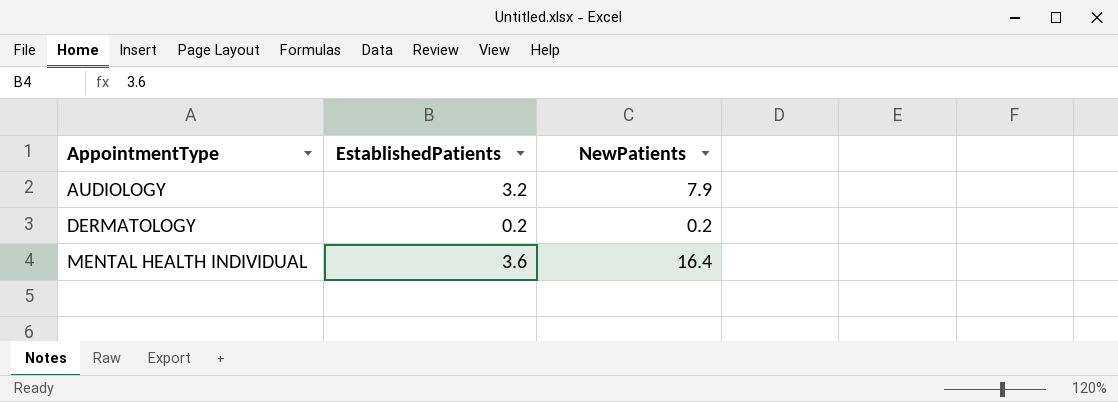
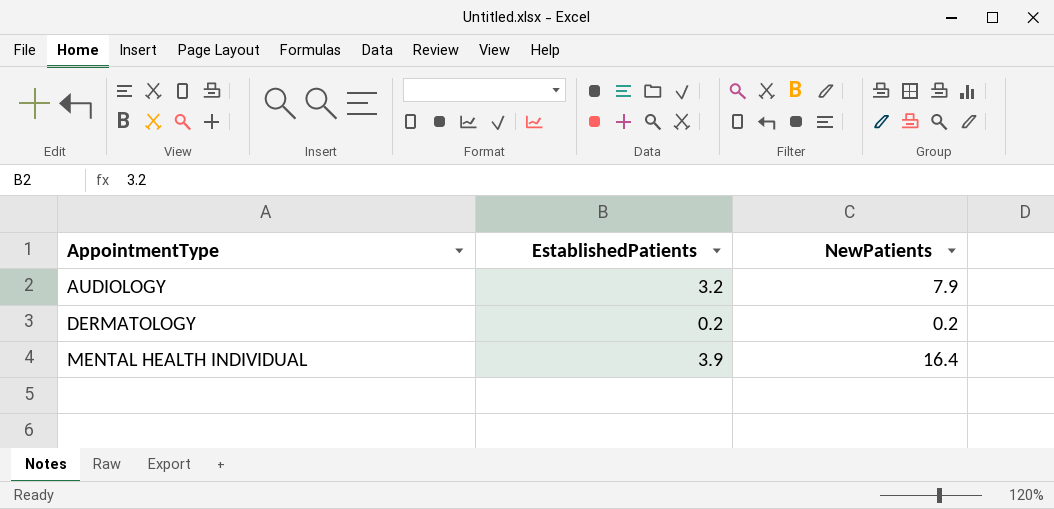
MENTAL HEALTH INDIVIDUAL | EstablishedPatients: 3.6 -> 3.9

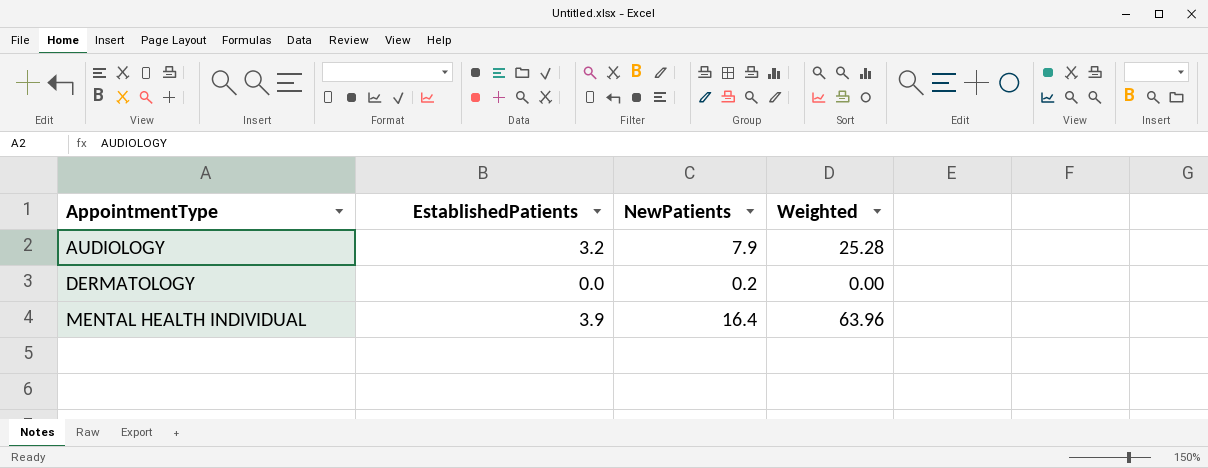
column Weighted | formula: none -> [EstablishedPatients] * [NewPatients]
DERMATOLOGY | EstablishedPatients: 0.2 -> 0.0

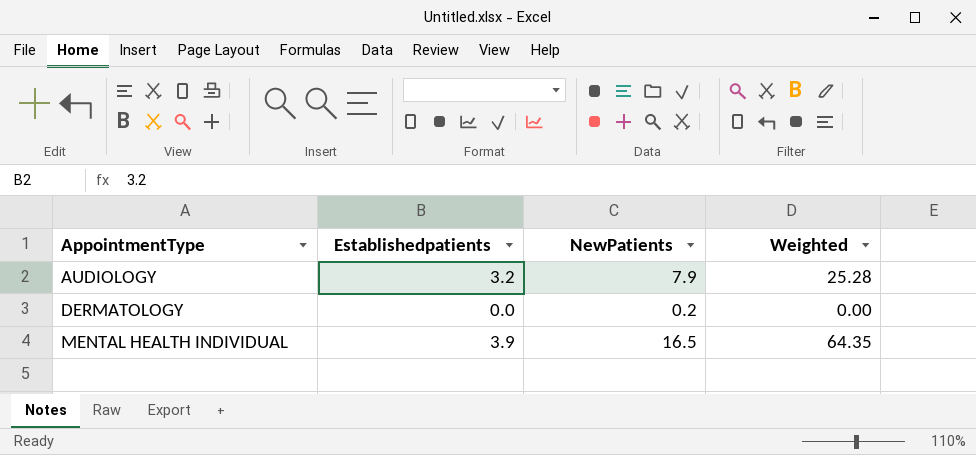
column name: EstablishedPatients -> Establishedpatients
MENTAL HEALTH INDIVIDUAL | NewPatients: 16.4 -> 16.5
MENTAL HEALTH INDIVIDUAL | Weighted: 63.96 -> 64.35

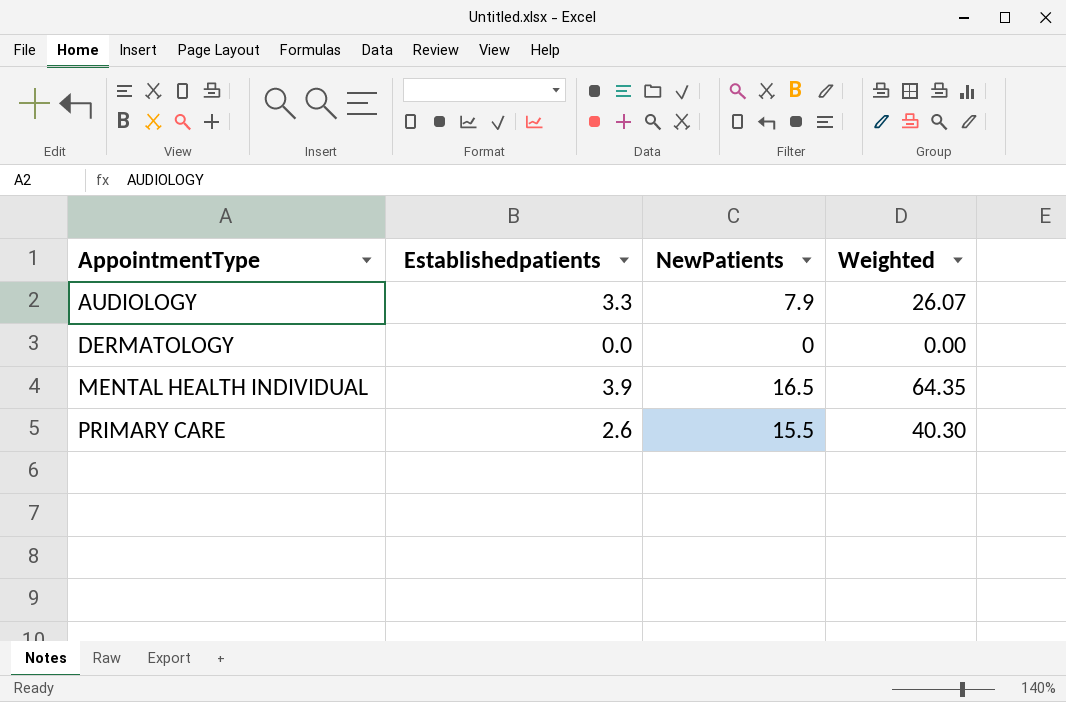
AUDIOLOGY | Establishedpatients: 3.2 -> 3.3
AUDIOLOGY | Weighted: 25.28 -> 26.07
DERMATOLOGY | NewPatients: 0.2 -> 0
row PRIMARY CARE: none -> 2.6 | 15.5 | 40.30

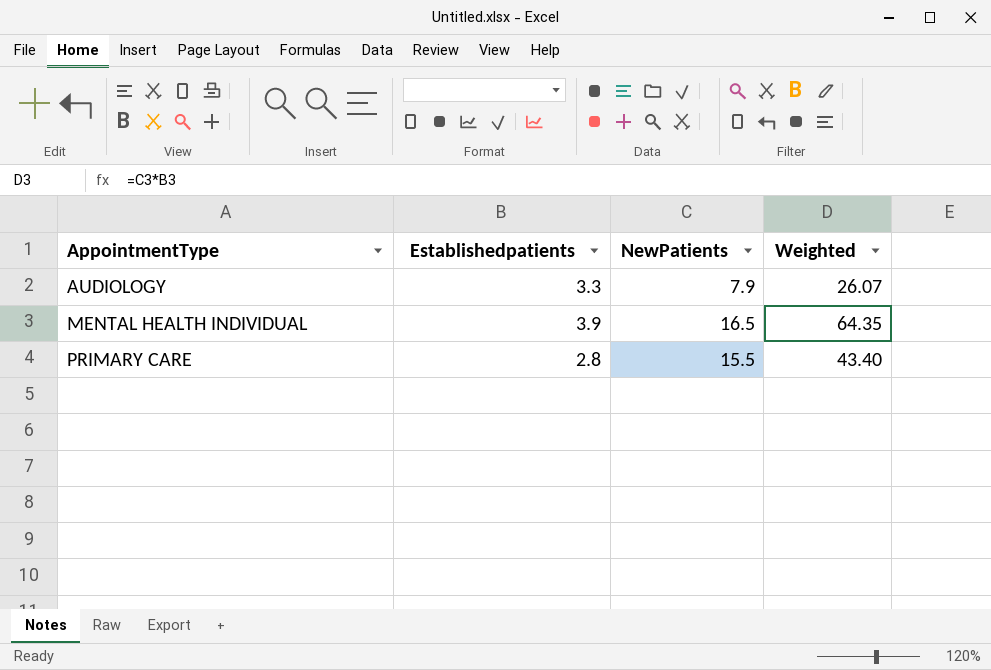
row DERMATOLOGY: 0.0 | 0 | 0.00 -> none
PRIMARY CARE | Establishedpatients: 2.6 -> 2.8
PRIMARY CARE | Weighted: 40.30 -> 43.40

